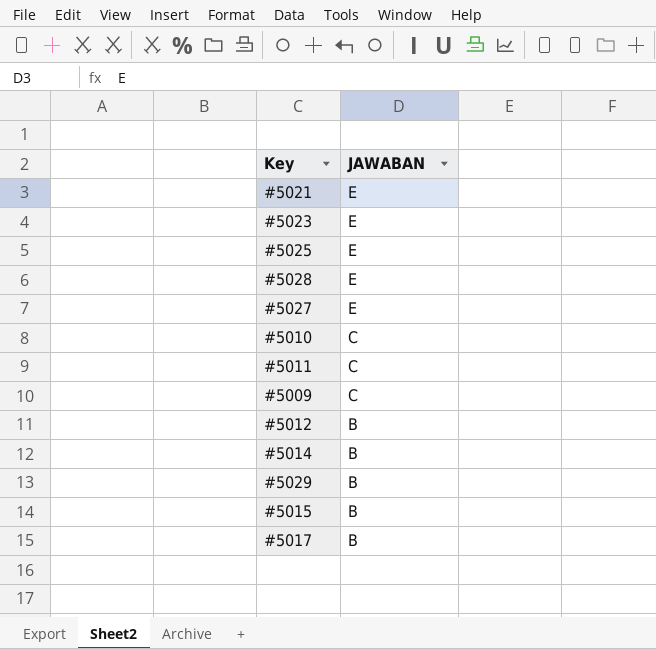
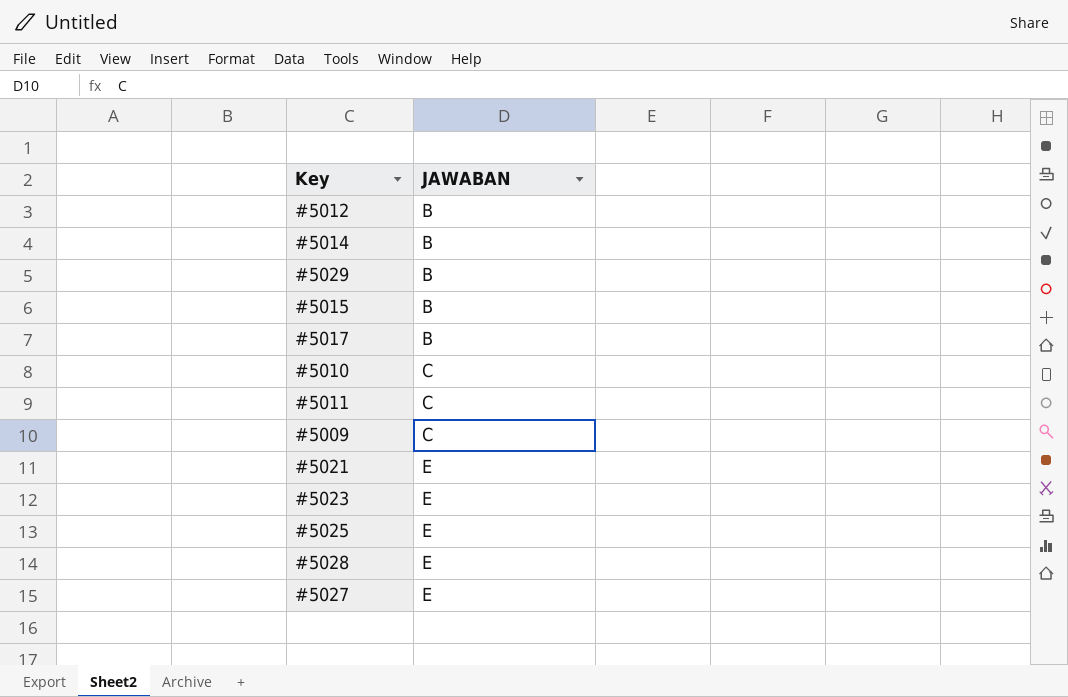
row order: JAWABAN descending -> JAWABAN ascending

